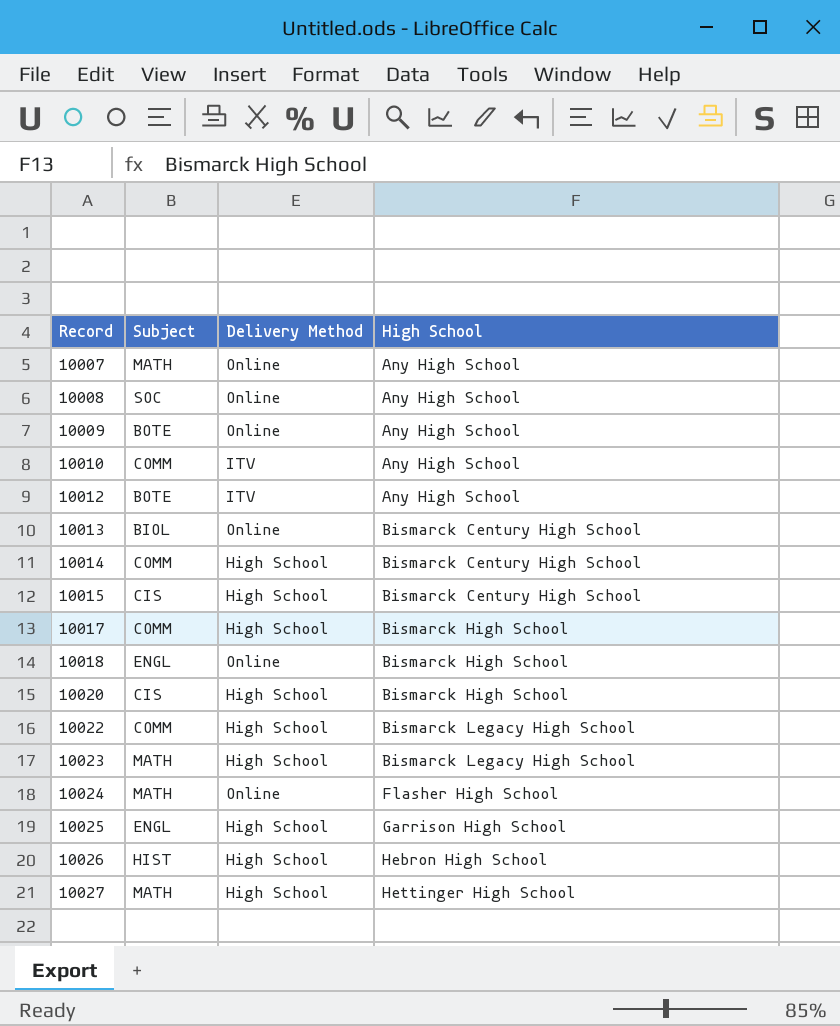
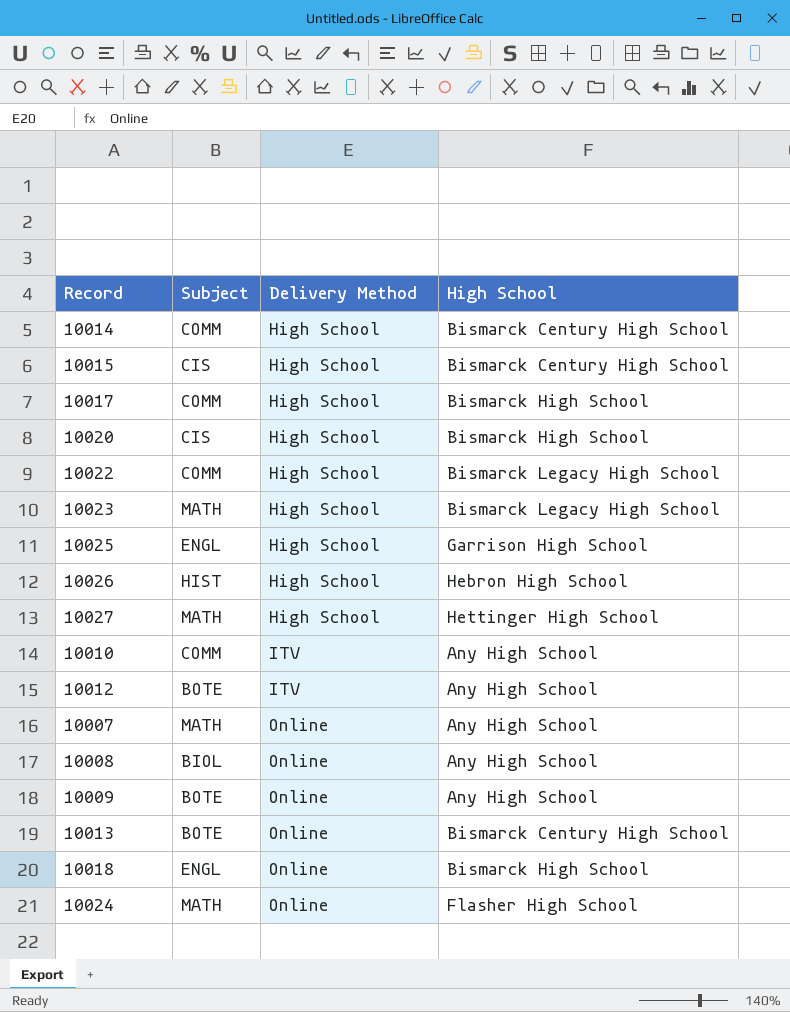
row order: Record ascending -> Delivery Method ascending
10008 | Subject: SOC -> BIOL
10013 | Subject: BIOL -> BOTE

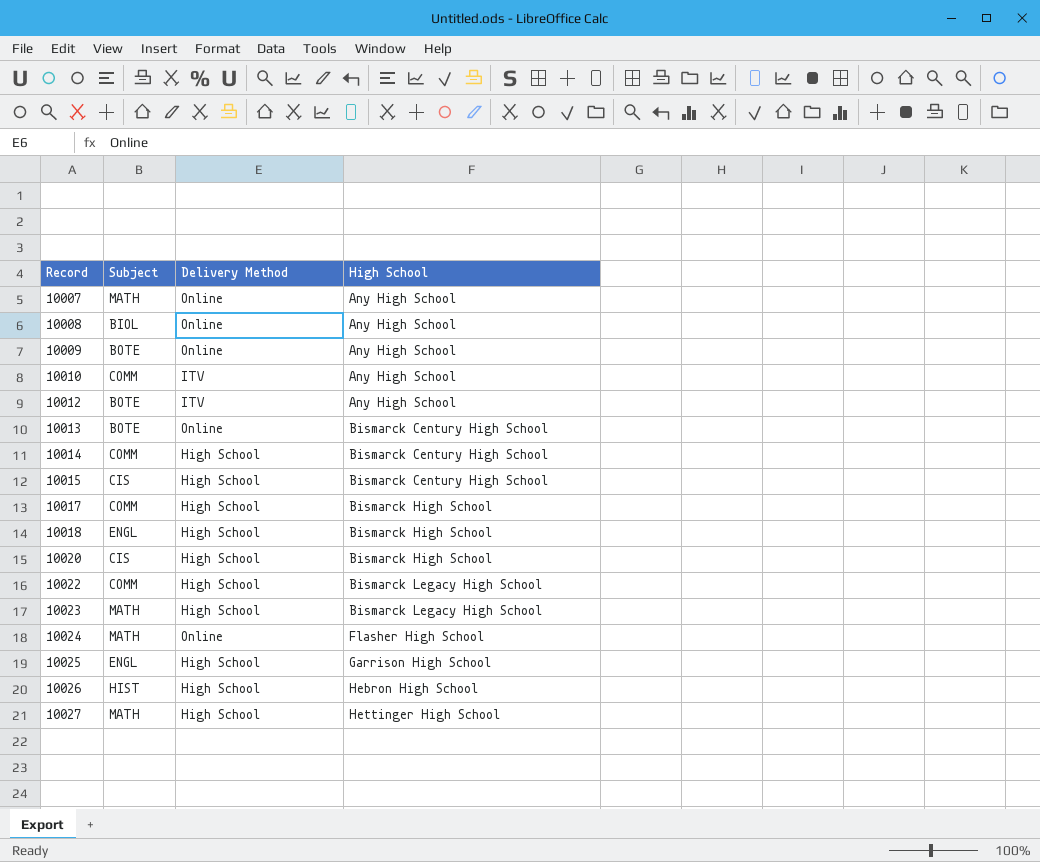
row order: Delivery Method ascending -> Record ascending
10018 | Delivery Method: Online -> High School

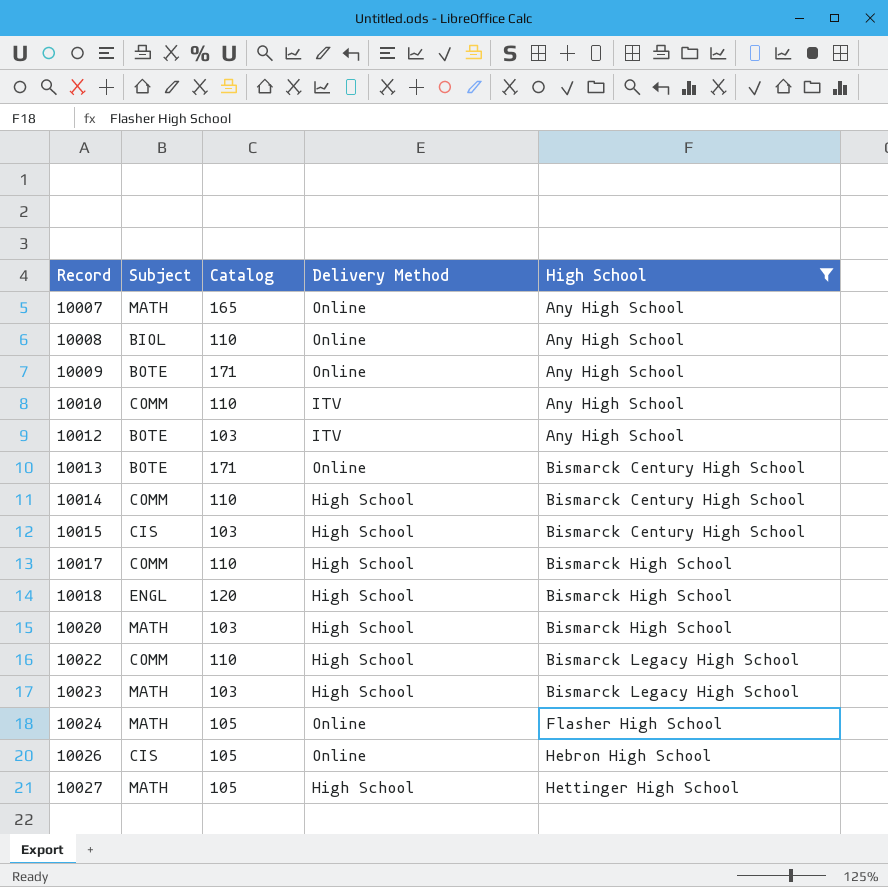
filter: none -> High School != Garrison High School
column Catalog | position: none -> 3
10020 | Subject: CIS -> MATH
10026 | Subject: HIST -> CIS
10026 | Delivery Method: High School -> Online

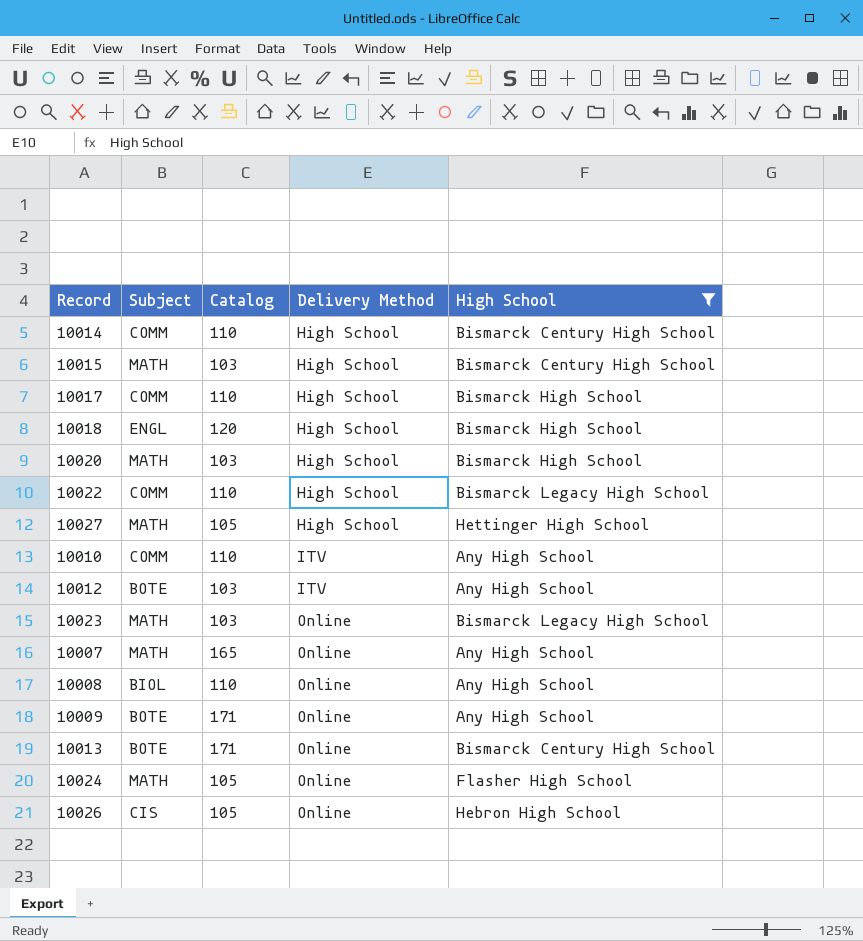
row order: Record ascending -> Delivery Method ascending
10015 | Subject: CIS -> MATH
10023 | Delivery Method: High School -> Online

